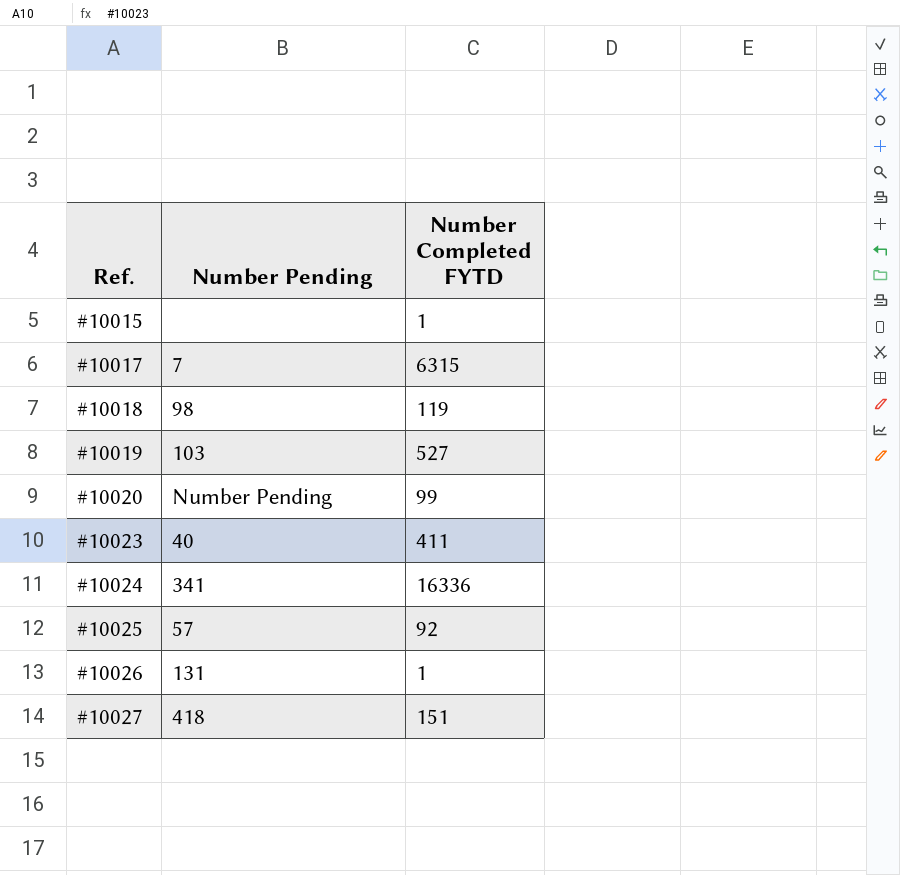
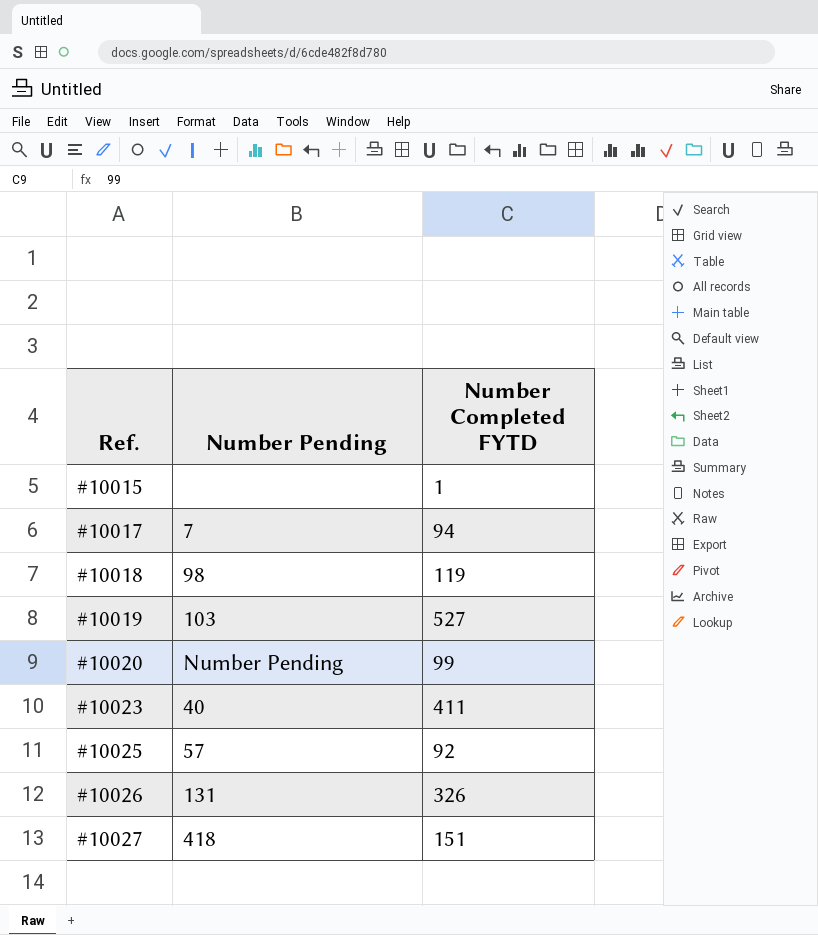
row #10024: 341 | 16336 -> none
#10017 | Number Completed FYTD: 6315 -> 94
#10026 | Number Completed FYTD: 1 -> 326

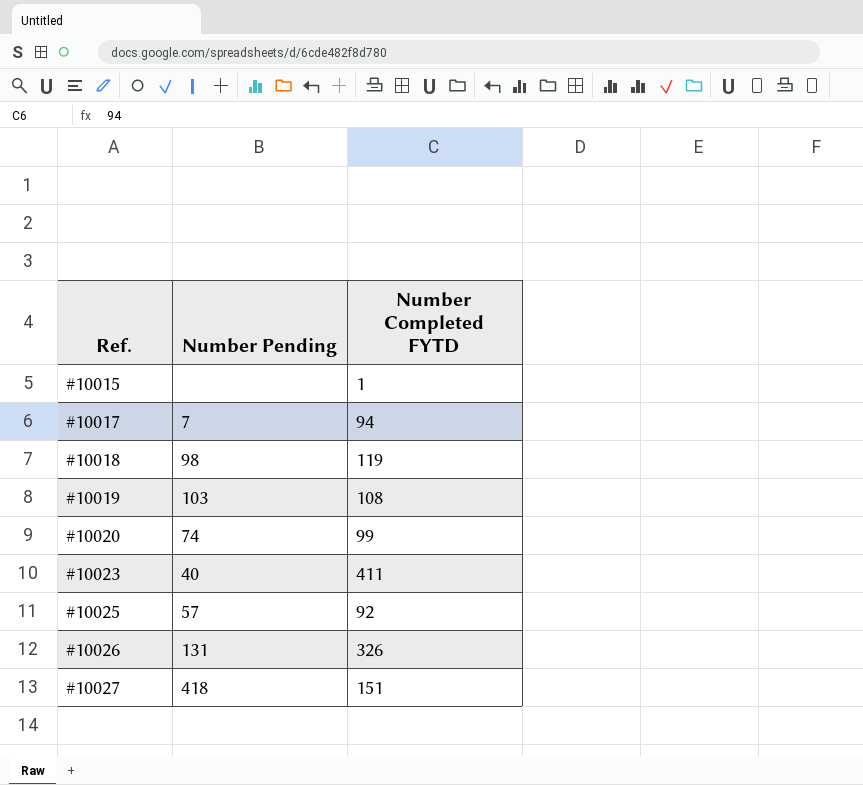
#10019 | Number Completed FYTD: 527 -> 108
#10020 | Number Pending: Number Pending -> 74

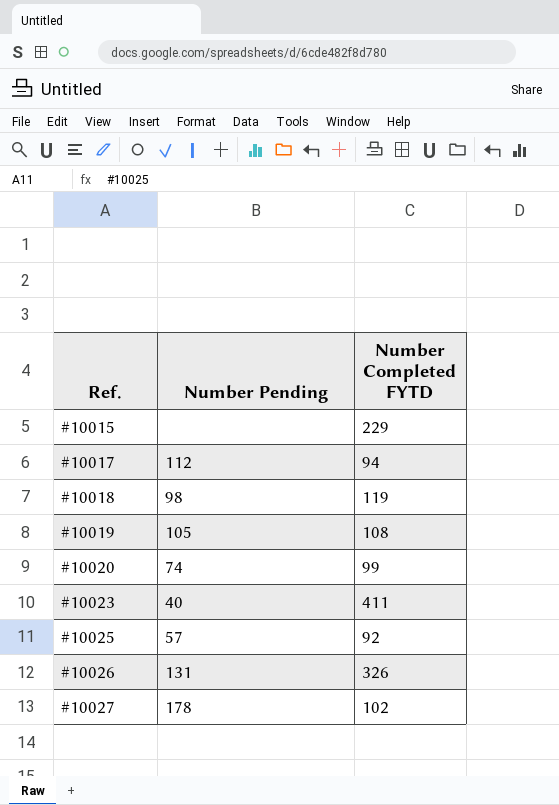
#10015 | Number Completed FYTD: 1 -> 229
#10017 | Number Pending: 7 -> 112
#10019 | Number Pending: 103 -> 105
#10027 | Number Pending: 418 -> 178
#10027 | Number Completed FYTD: 151 -> 102

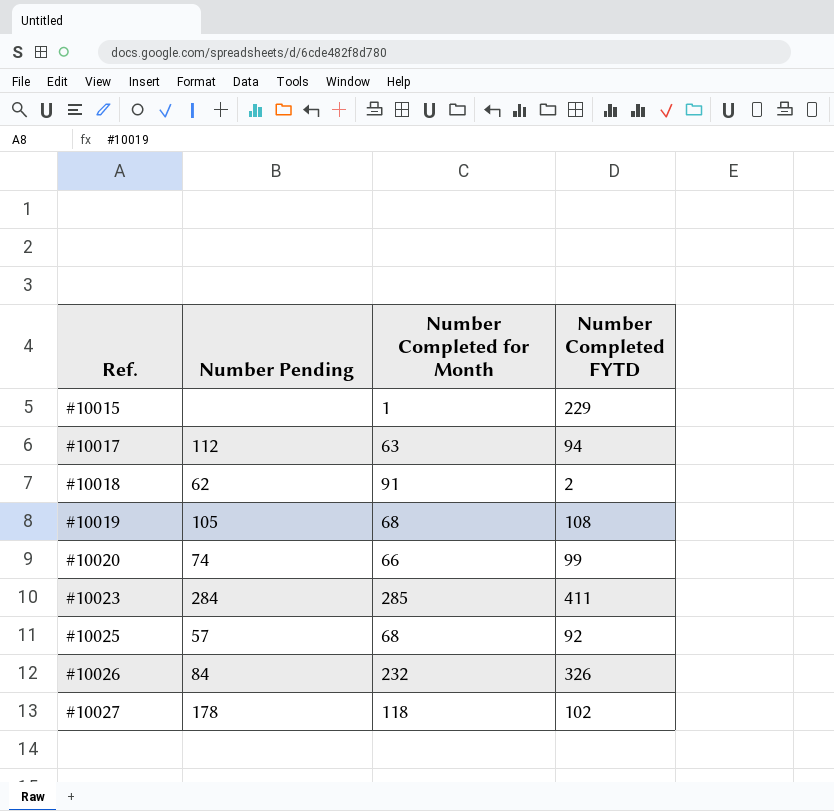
column Number Completed for Month | position: none -> 3
#10018 | Number Pending: 98 -> 62
#10018 | Number Completed FYTD: 119 -> 2
#10023 | Number Pending: 40 -> 284
#10026 | Number Pending: 131 -> 84

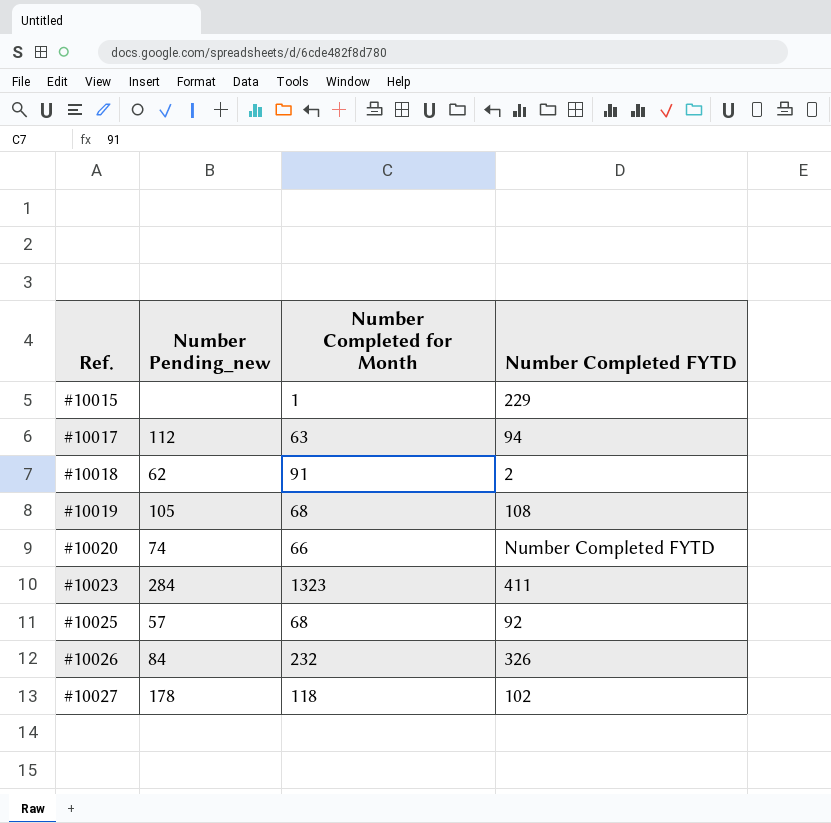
column name: Number Pending -> Number Pending_new
#10020 | Number Completed FYTD: 99 -> Number Completed FYTD
#10023 | Number Completed for Month: 285 -> 1323

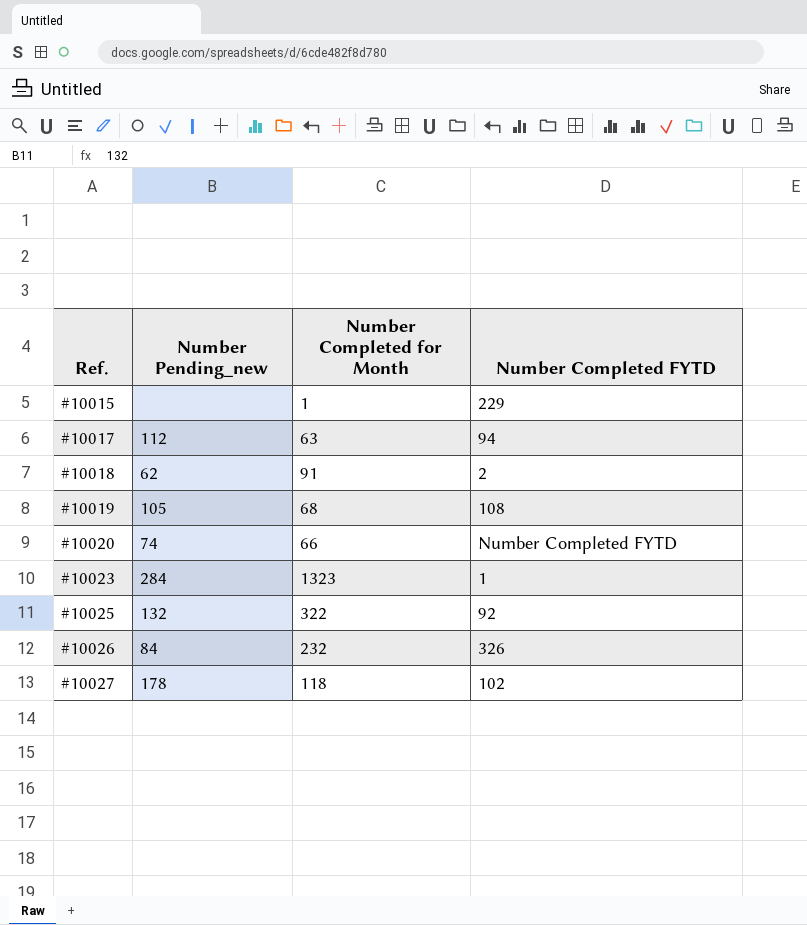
#10023 | Number Completed FYTD: 411 -> 1
#10025 | Number Pending_new: 57 -> 132
#10025 | Number Completed for Month: 68 -> 322

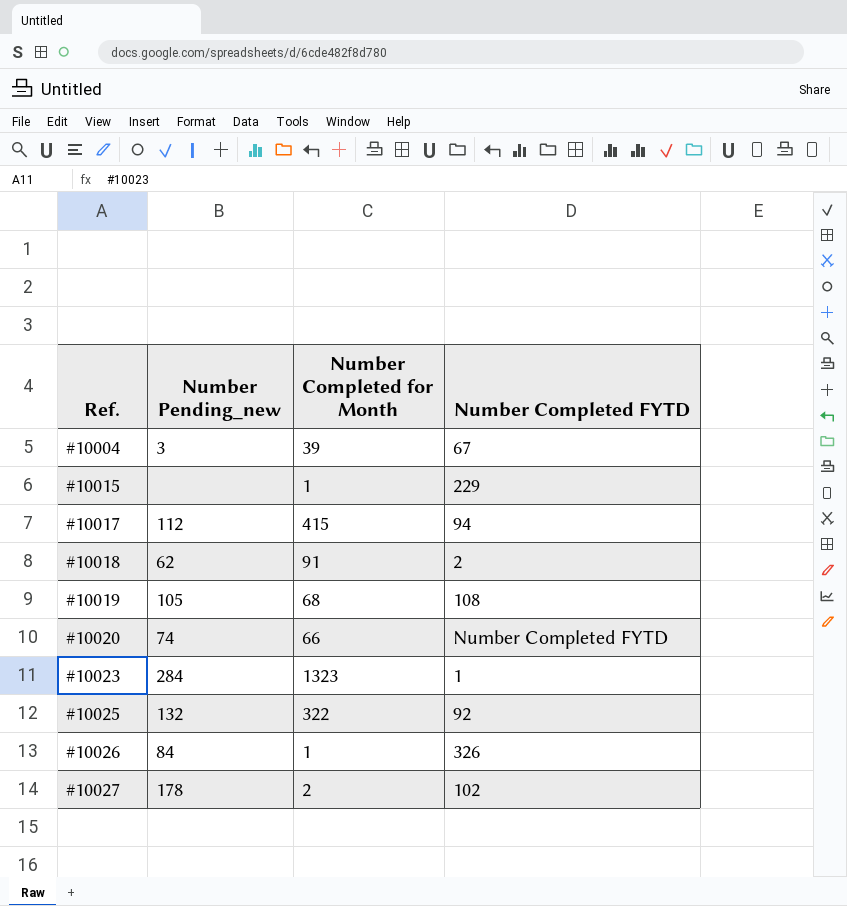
row #10004: none -> 3 | 39 | 67
#10017 | Number Completed for Month: 63 -> 415
#10026 | Number Completed for Month: 232 -> 1
#10027 | Number Completed for Month: 118 -> 2

